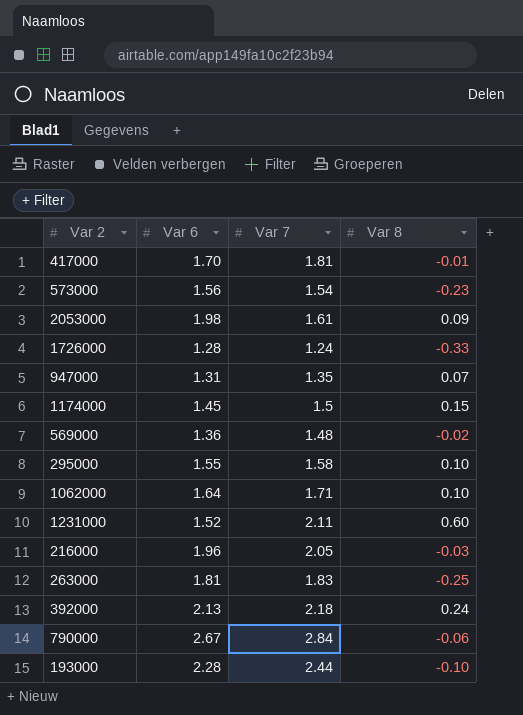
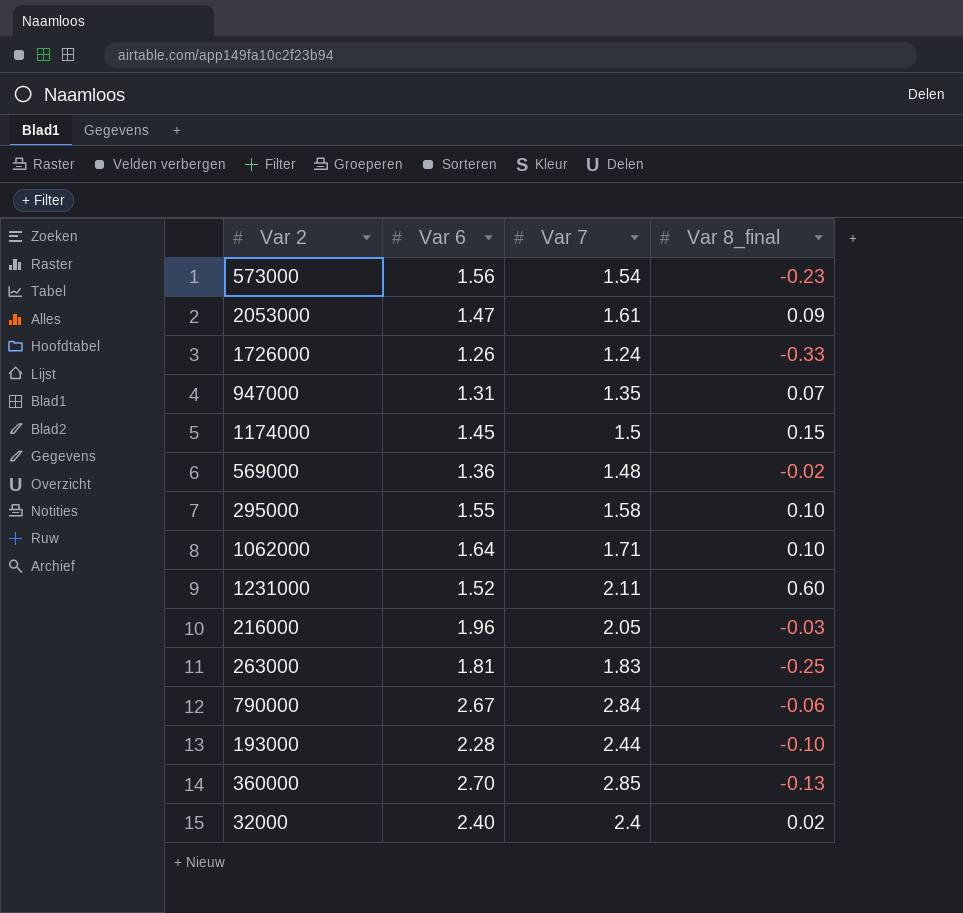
column name: Var 8 -> Var 8_final
row 417000: 1.70 | 1.81 | -0.01 -> none
row 392000: 2.13 | 2.18 | 0.24 -> none
2053000 | Var 6: 1.98 -> 1.47
1726000 | Var 6: 1.28 -> 1.26
row 360000: none -> 2.70 | 2.85 | -0.13
row 32000: none -> 2.40 | 2.4 | 0.02

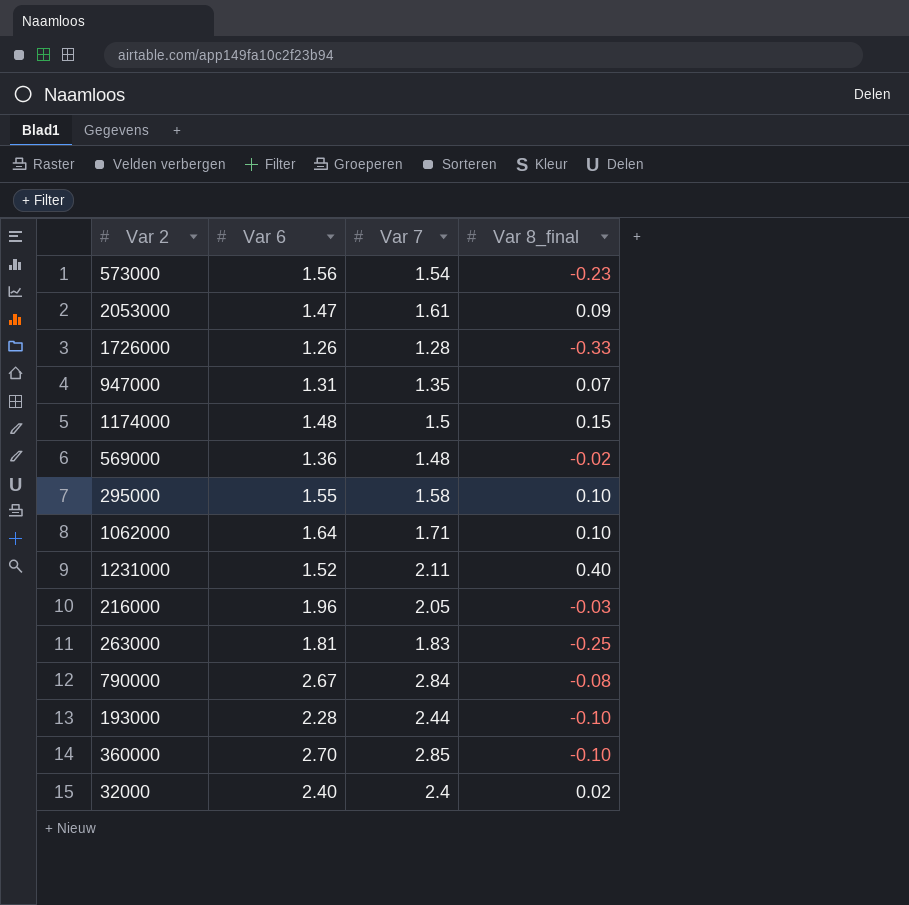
1726000 | Var 7: 1.24 -> 1.28
1174000 | Var 6: 1.45 -> 1.48
1231000 | Var 8_final: 0.60 -> 0.40
790000 | Var 8_final: -0.06 -> -0.08
360000 | Var 8_final: -0.13 -> -0.10

